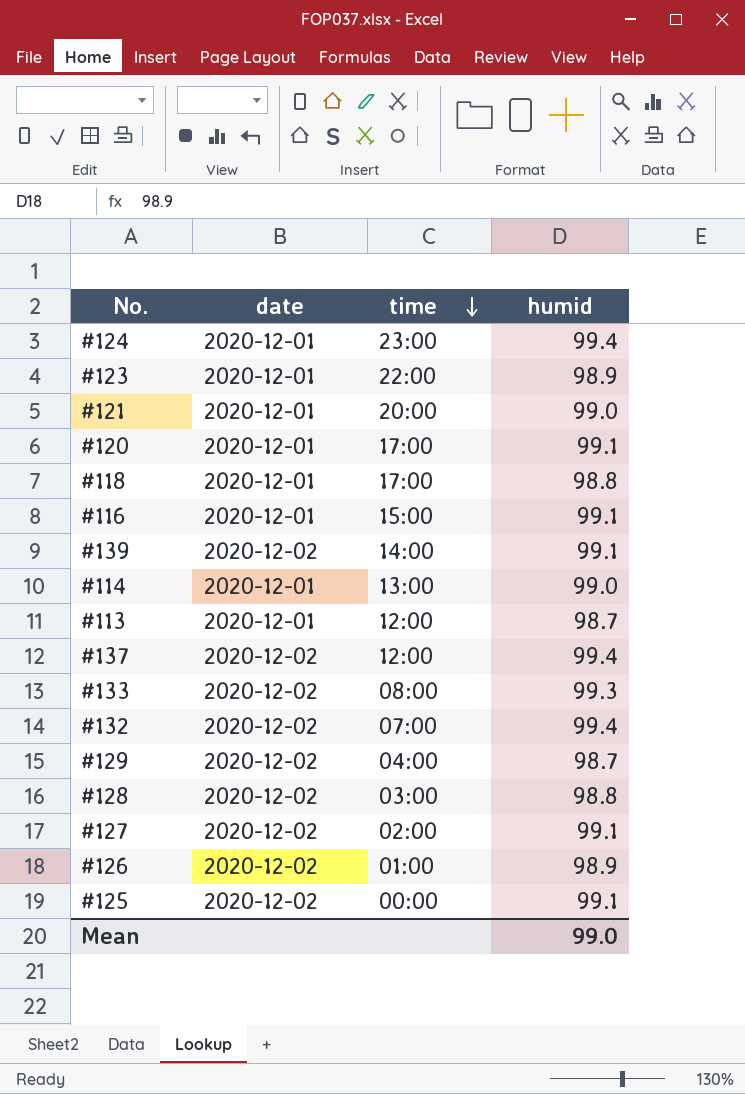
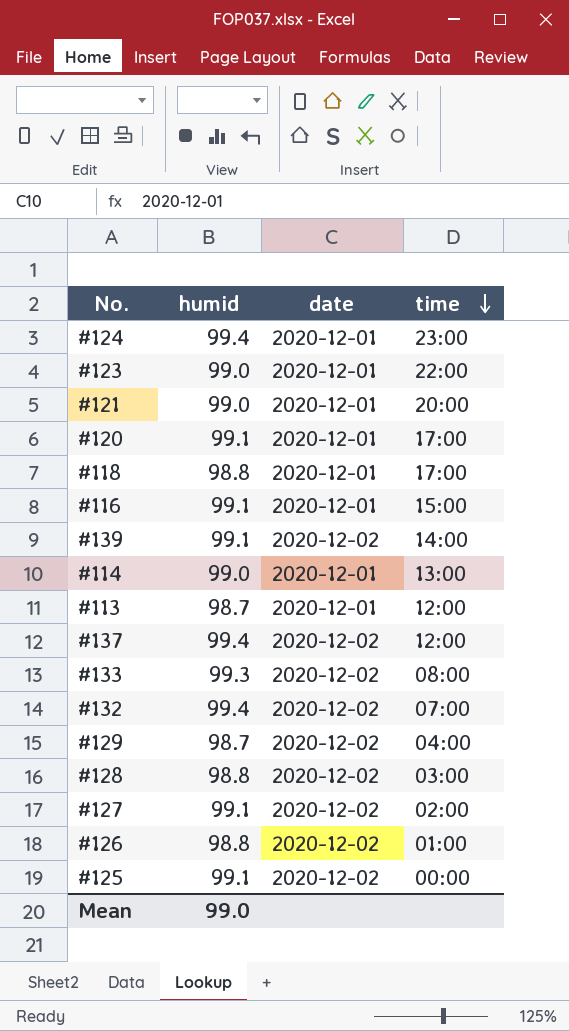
column humid | position: 4 -> 2
#123 | humid: 98.9 -> 99.0
#126 | humid: 98.9 -> 98.8

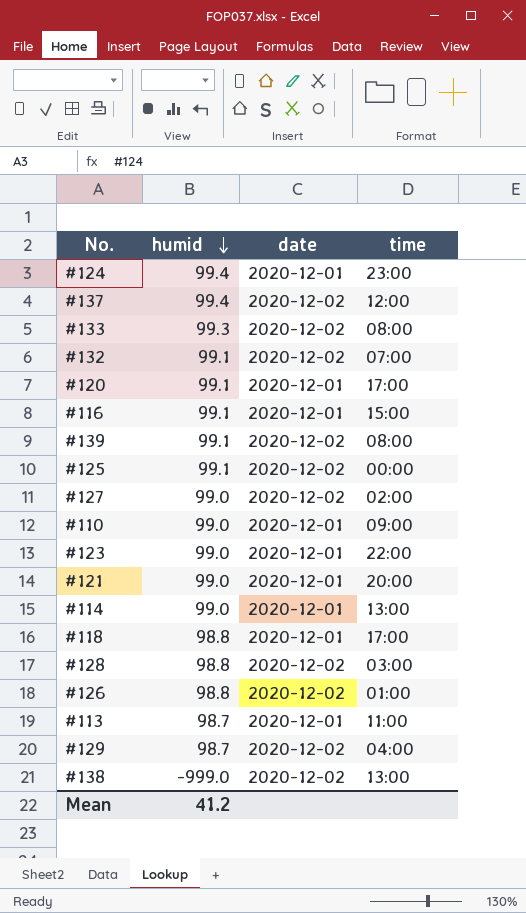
row order: time descending -> humid descending
#132 | humid: 99.4 -> 99.1
#139 | time: 14:00 -> 08:00
#127 | humid: 99.1 -> 99.0
row #110: none -> 99.0 | 2020-12-01 | 09:00
#113 | time: 12:00 -> 11:00
row #138: none -> -999.0 | 2020-12-02 | 13:00
Mean | humid: 99.0 -> 41.2

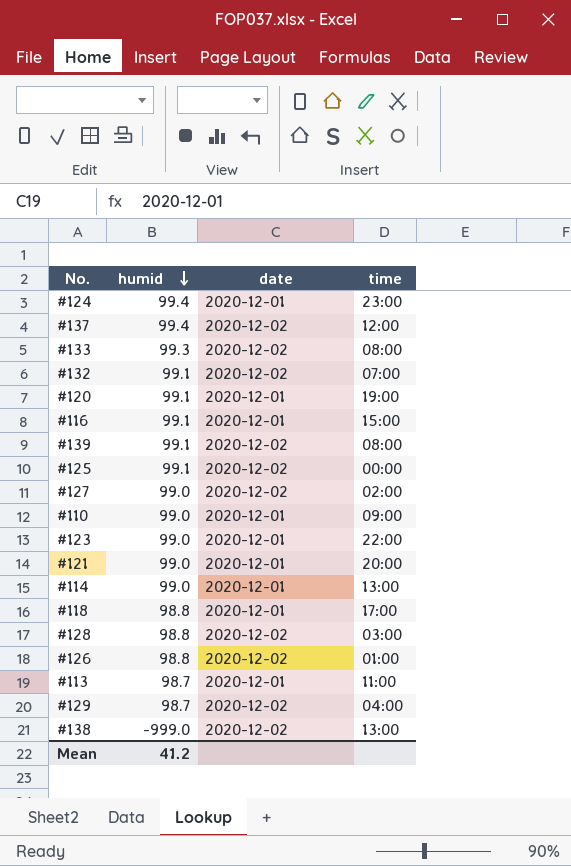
#120 | time: 17:00 -> 19:00

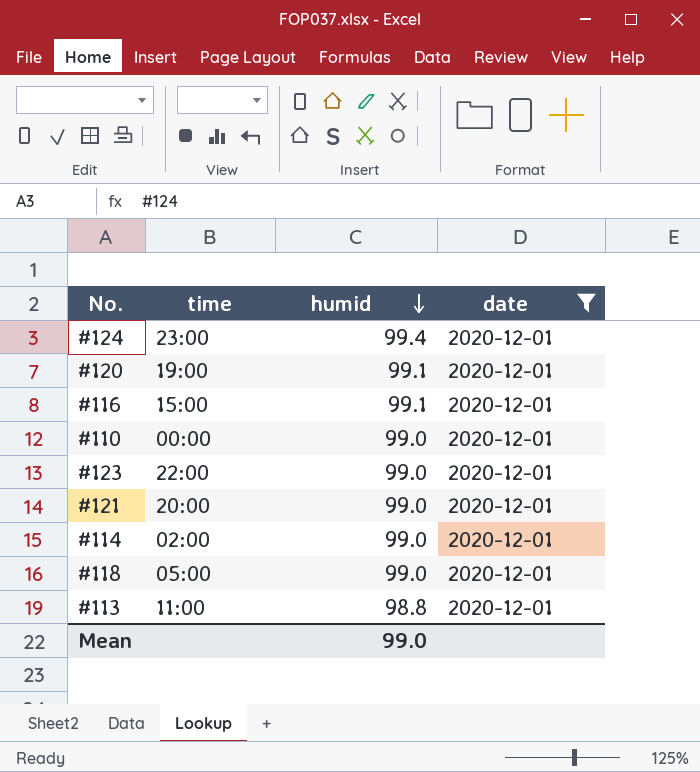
filter: none -> date = 2020-12-01
column time | position: 4 -> 2
#110 | time: 09:00 -> 00:00
#114 | time: 13:00 -> 02:00
#118 | time: 17:00 -> 05:00
#118 | humid: 98.8 -> 99.0
#113 | humid: 98.7 -> 98.8
Mean | humid: 41.2 -> 99.0

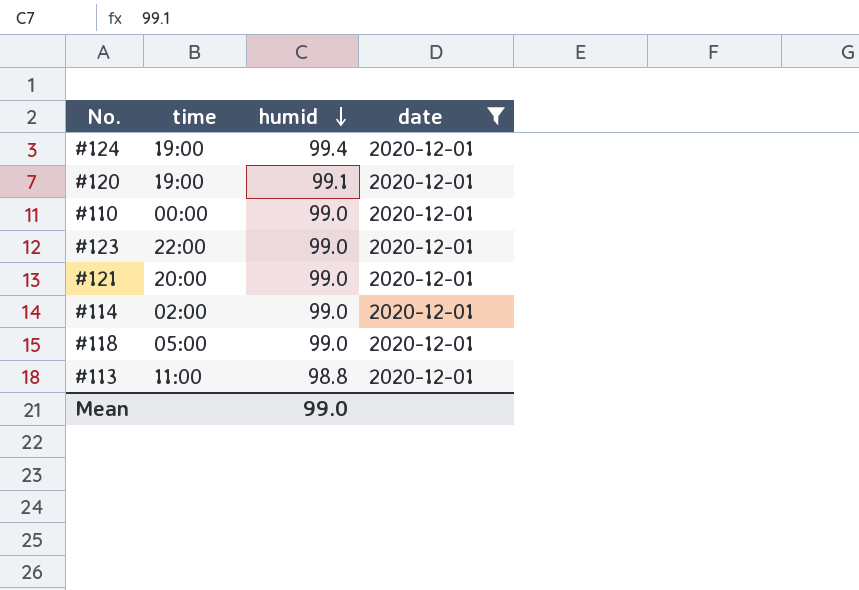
row #116: 15:00 | 99.1 | 2020-12-01 -> none
#124 | time: 23:00 -> 19:00

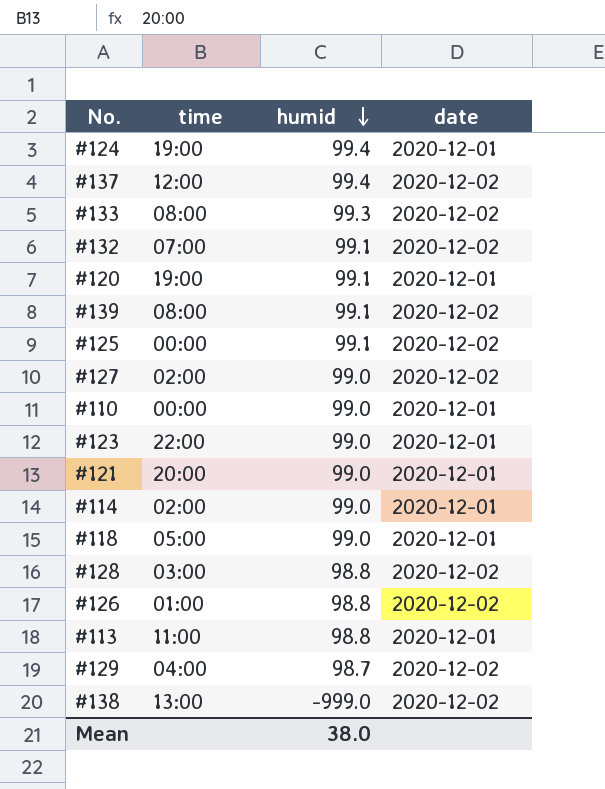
filter: date = 2020-12-01 -> none
Mean | humid: 99.0 -> 38.0

